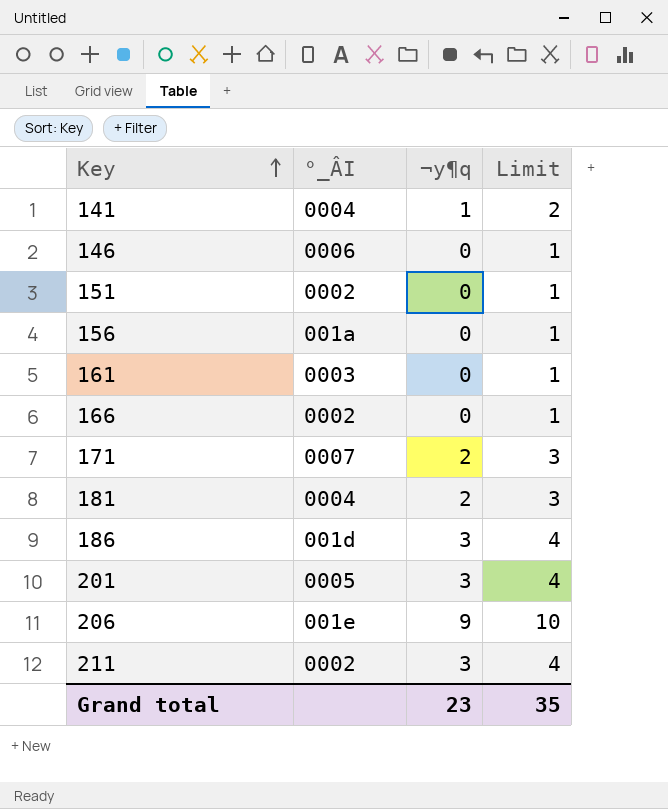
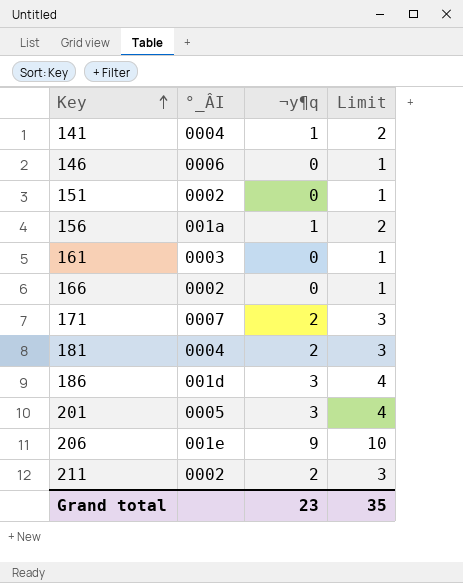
156 | ¬y¶q: 0 -> 1
156 | Limit: 1 -> 2
211 | ¬y¶q: 3 -> 2
211 | Limit: 4 -> 3

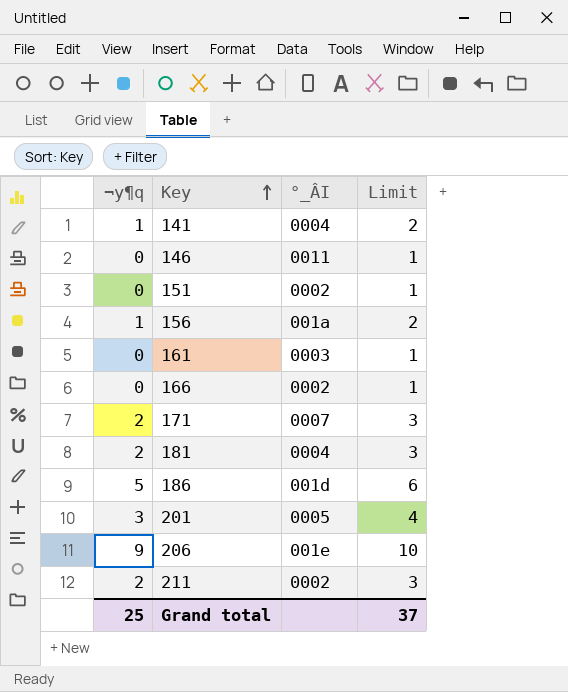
column ¬y¶q | position: 3 -> 1
146 | °_ÂI: 0006 -> 0011
186 | ¬y¶q: 3 -> 5
186 | Limit: 4 -> 6
Grand total | ¬y¶q: 23 -> 25
Grand total | Limit: 35 -> 37

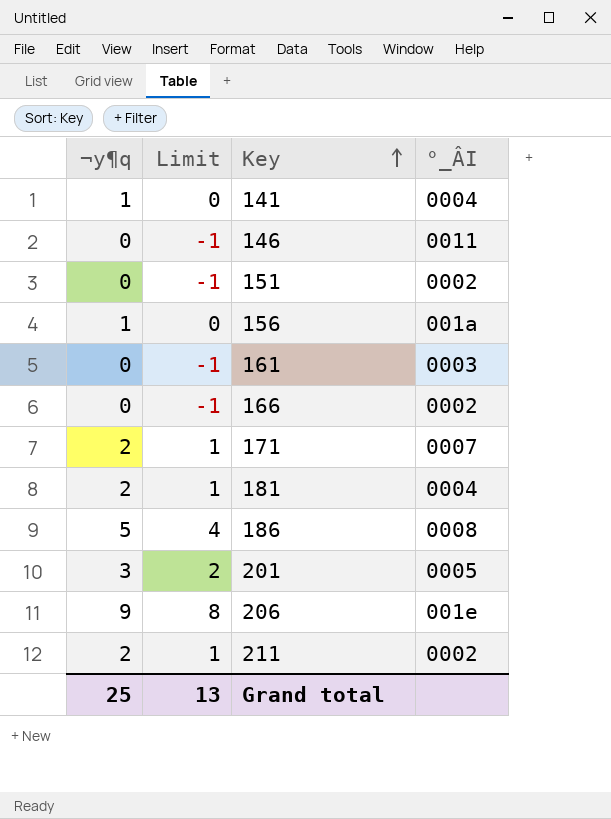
column Limit | formula: [¬y¶q] + 1 -> [¬y¶q] - 1
column Limit | position: 4 -> 2
186 | °_ÂI: 001d -> 0008
Grand total | Limit: 37 -> 13

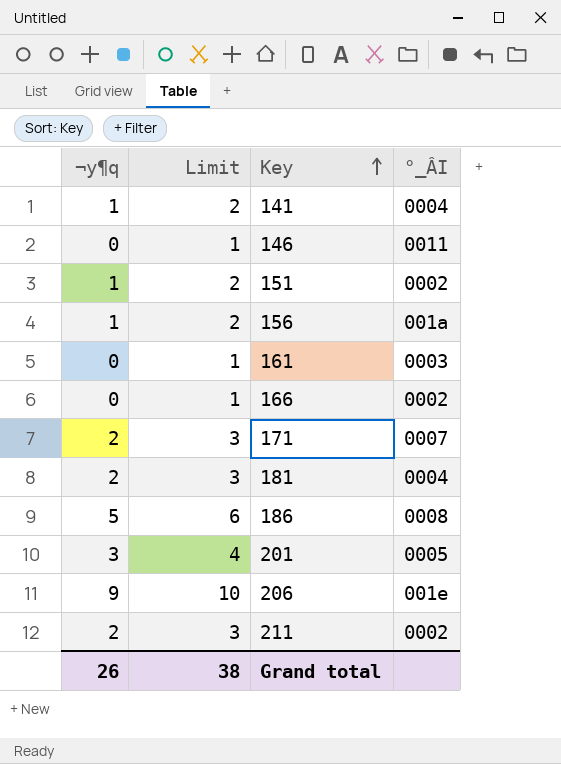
column Limit | formula: [¬y¶q] - 1 -> [¬y¶q] + 1
151 | ¬y¶q: 0 -> 1
Grand total | ¬y¶q: 25 -> 26
Grand total | Limit: 13 -> 38

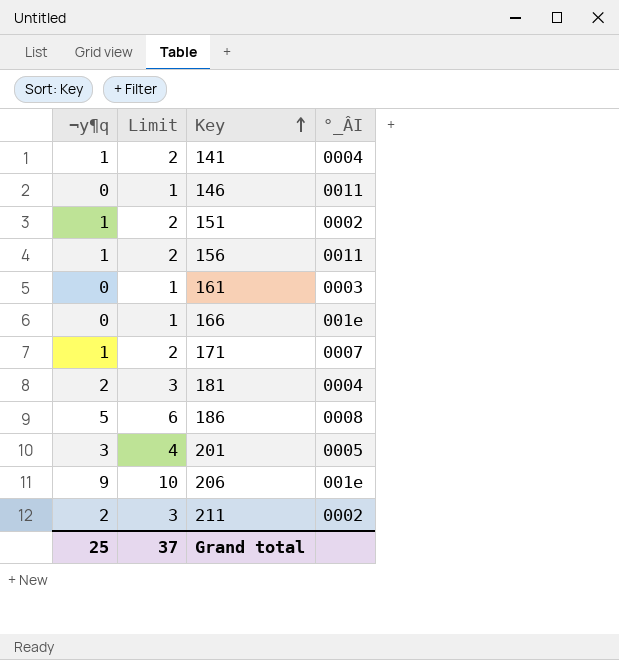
156 | °_ÂI: 001a -> 0011
166 | °_ÂI: 0002 -> 001e
171 | ¬y¶q: 2 -> 1
171 | Limit: 3 -> 2
Grand total | ¬y¶q: 26 -> 25
Grand total | Limit: 38 -> 37

